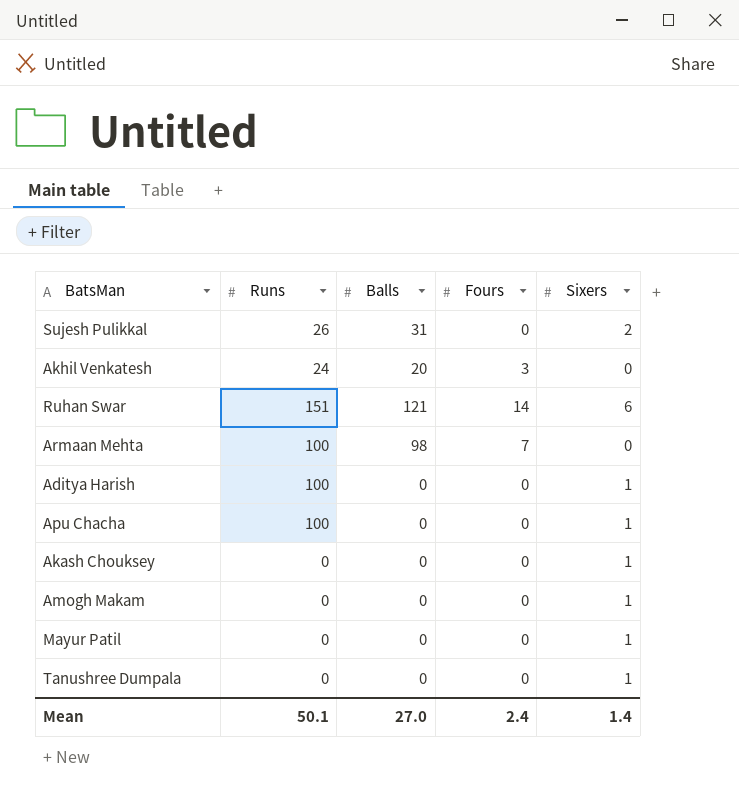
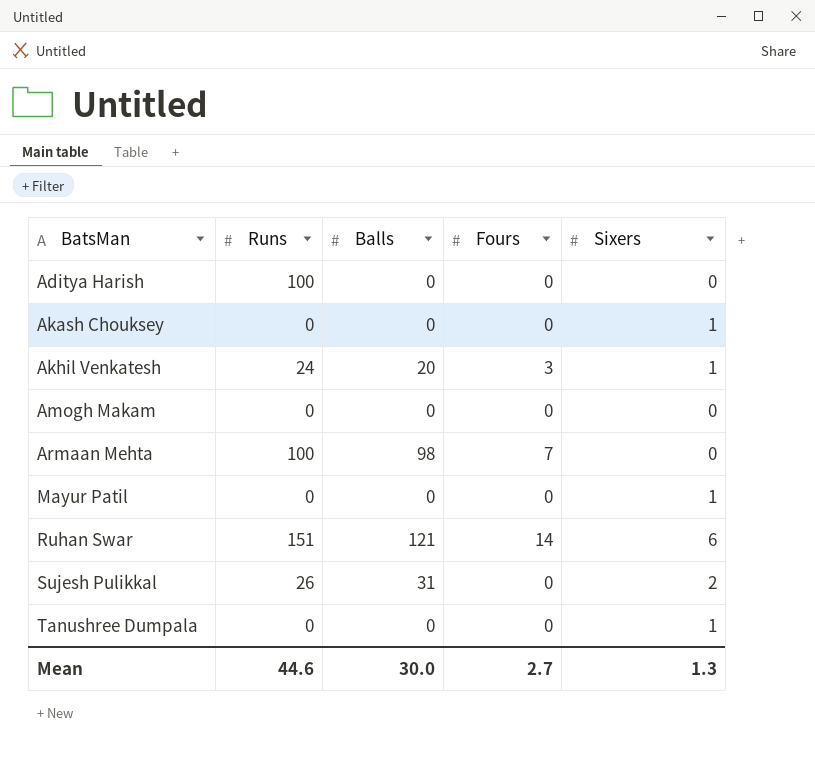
row order: none -> BatsMan ascending
row Apu Chacha: 100 | 0 | 0 | 1 -> none
Aditya Harish | Sixers: 1 -> 0
Akhil Venkatesh | Sixers: 0 -> 1
Amogh Makam | Sixers: 1 -> 0
Mean | Runs: 50.1 -> 44.6
Mean | Balls: 27.0 -> 30.0
Mean | Fours: 2.4 -> 2.7
Mean | Sixers: 1.4 -> 1.3

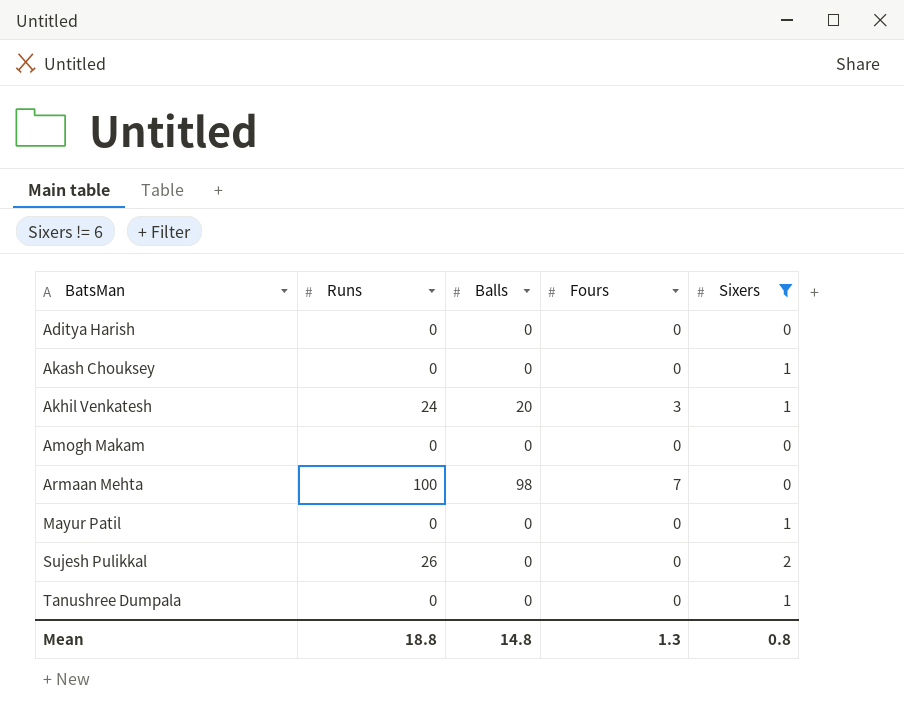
filter: none -> Sixers != 6
Aditya Harish | Runs: 100 -> 0
Sujesh Pulikkal | Balls: 31 -> 0
Mean | Runs: 44.6 -> 18.8
Mean | Balls: 30.0 -> 14.8
Mean | Fours: 2.7 -> 1.3
Mean | Sixers: 1.3 -> 0.8

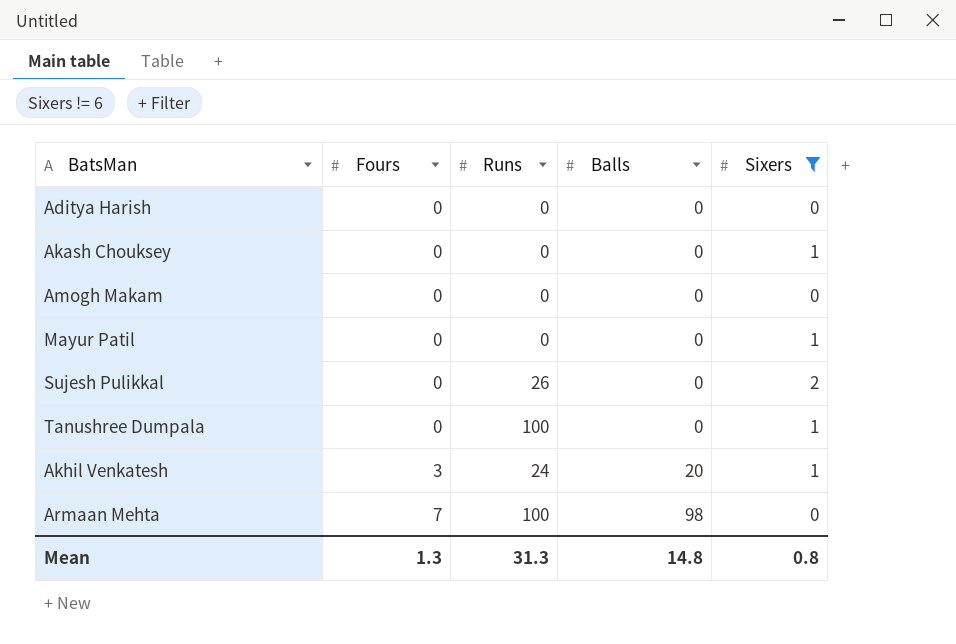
row order: BatsMan ascending -> Fours ascending
column Fours | position: 4 -> 2
Tanushree Dumpala | Runs: 0 -> 100
Mean | Runs: 18.8 -> 31.3

